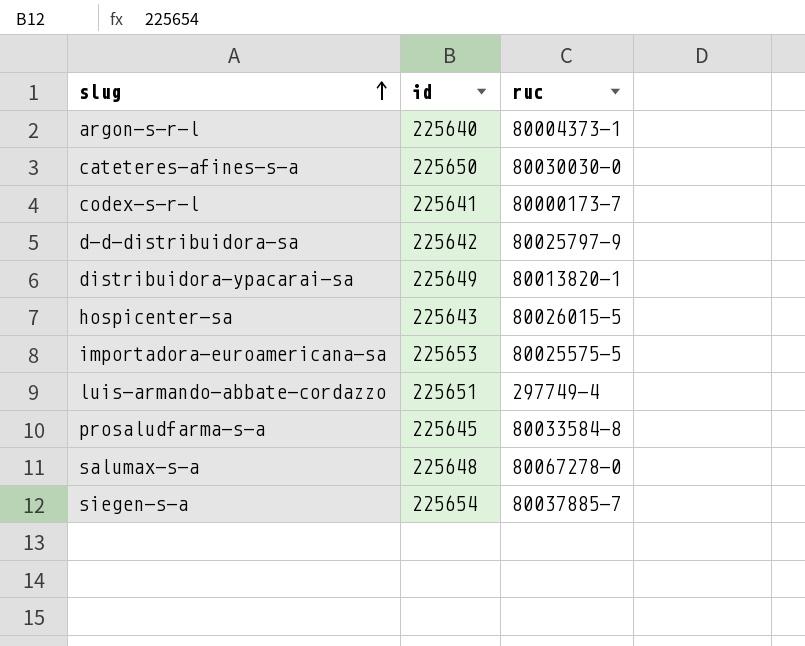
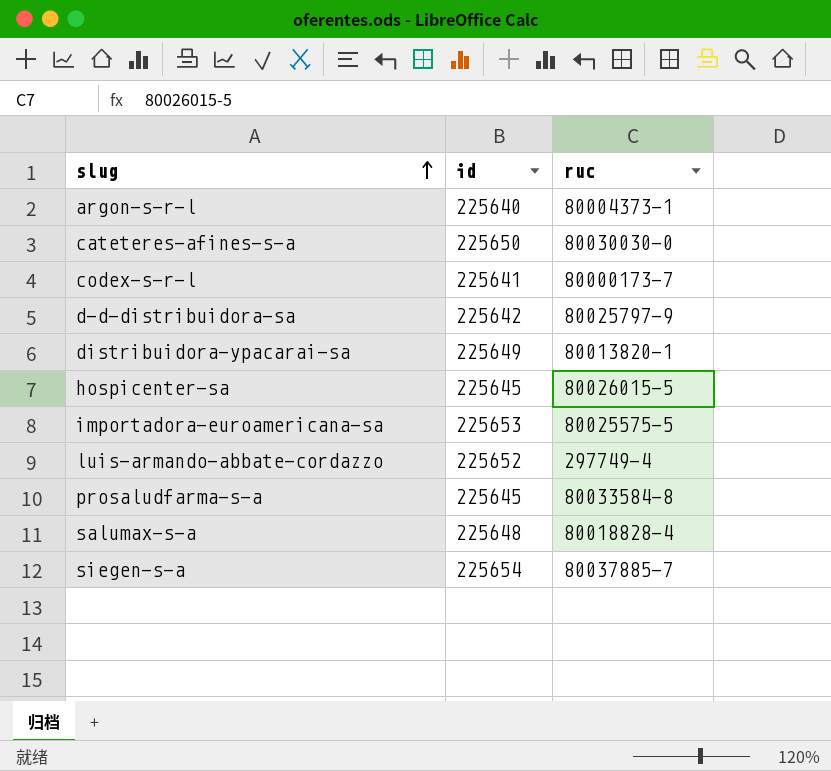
hospicenter-sa | id: 225643 -> 225645
luis-armando-abbate-cordazzo | id: 225651 -> 225652
salumax-s-a | ruc: 80067278-0 -> 80018828-4

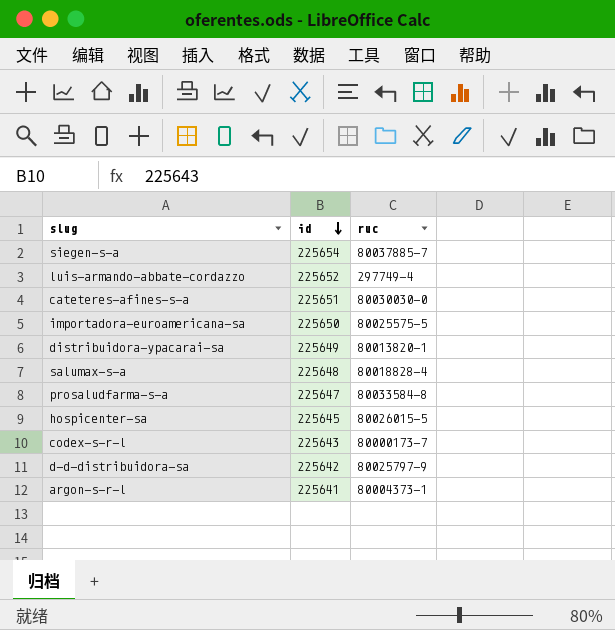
row order: slug ascending -> id descending
cateteres-afines-s-a | id: 225650 -> 225651
importadora-euroamericana-sa | id: 225653 -> 225650
prosaludfarma-s-a | id: 225645 -> 225647
codex-s-r-l | id: 225641 -> 225643
argon-s-r-l | id: 225640 -> 225641

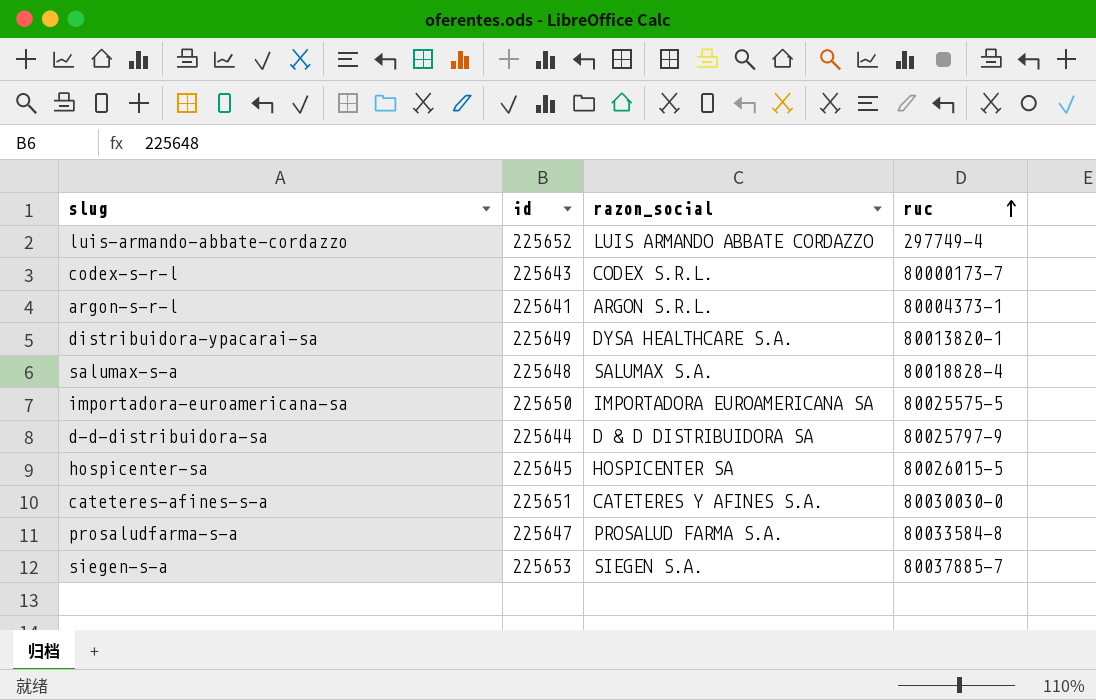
row order: id descending -> ruc ascending
column razon_social | position: none -> 3
d-d-distribuidora-sa | id: 225642 -> 225644
siegen-s-a | id: 225654 -> 225653

